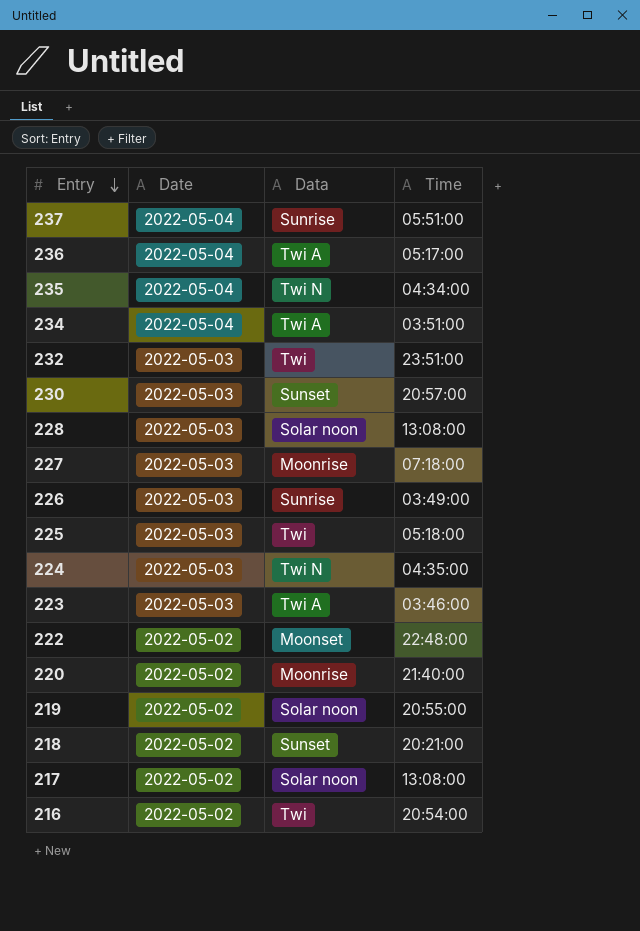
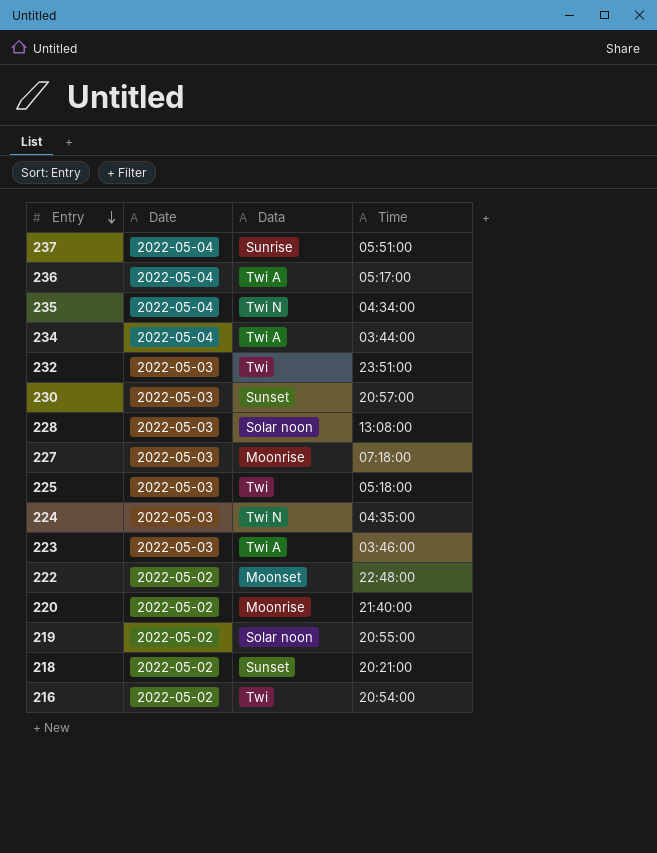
row 226: 2022-05-03 | Sunrise | 03:49:00 -> none
row 217: 2022-05-02 | Solar noon | 13:08:00 -> none
234 | Time: 03:51:00 -> 03:44:00

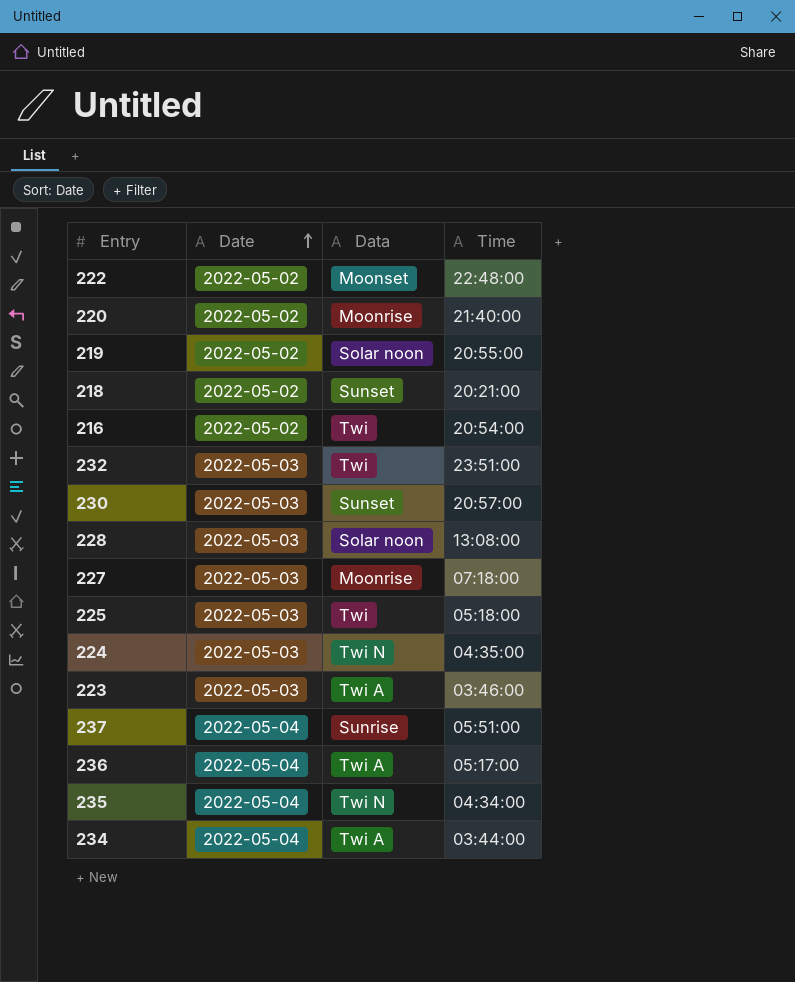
row order: Entry descending -> Date ascending

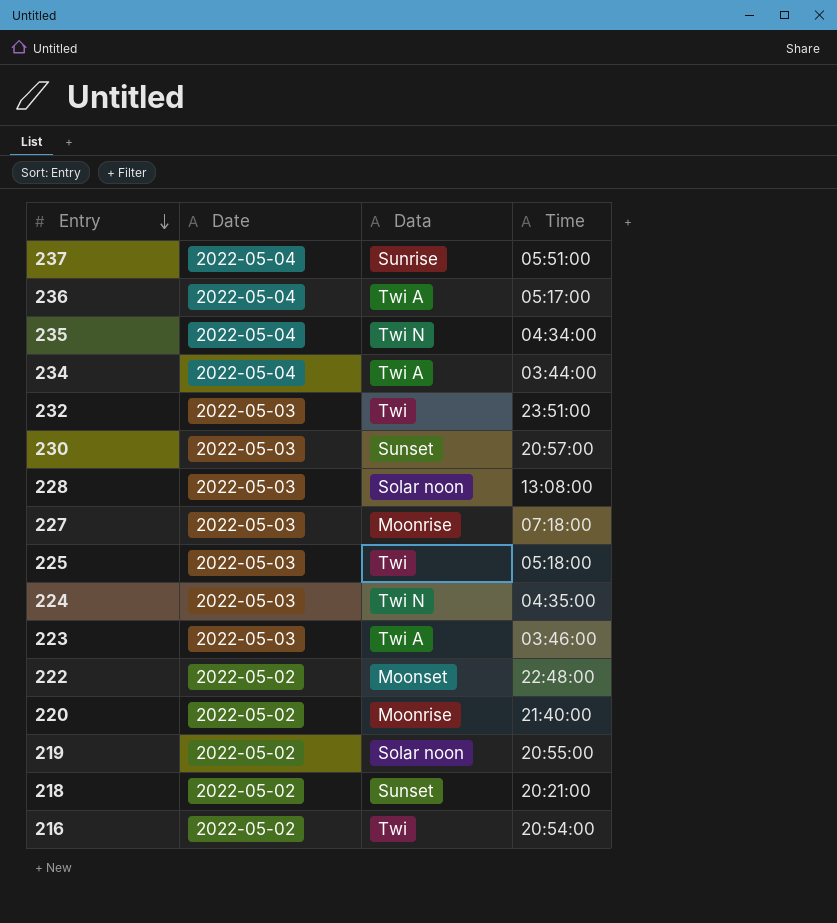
row order: Date ascending -> Entry descending

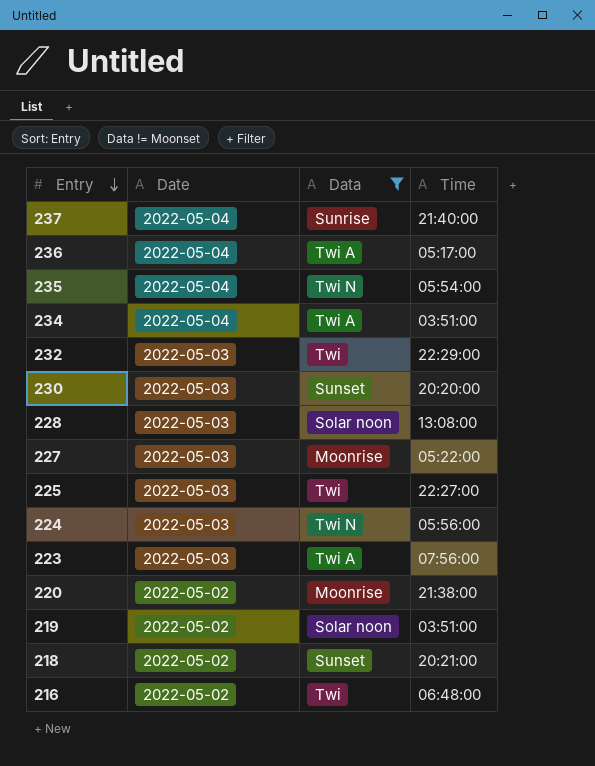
filter: none -> Data != Moonset
237 | Time: 05:51:00 -> 21:40:00
235 | Time: 04:34:00 -> 05:54:00
234 | Time: 03:44:00 -> 03:51:00
232 | Time: 23:51:00 -> 22:29:00
230 | Time: 20:57:00 -> 20:20:00
227 | Time: 07:18:00 -> 05:22:00
225 | Time: 05:18:00 -> 22:27:00
224 | Time: 04:35:00 -> 05:56:00
223 | Time: 03:46:00 -> 07:56:00
220 | Time: 21:40:00 -> 21:38:00
219 | Time: 20:55:00 -> 03:51:00
216 | Time: 20:54:00 -> 06:48:00

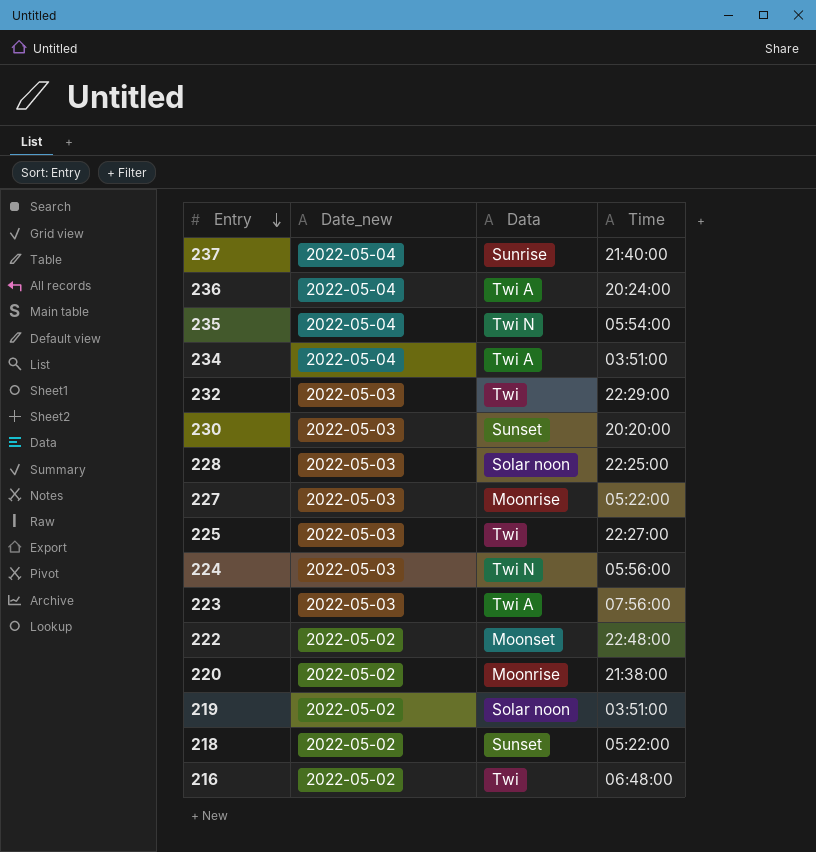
filter: Data != Moonset -> none
column name: Date -> Date_new
236 | Time: 05:17:00 -> 20:24:00
228 | Time: 13:08:00 -> 22:25:00
218 | Time: 20:21:00 -> 05:22:00

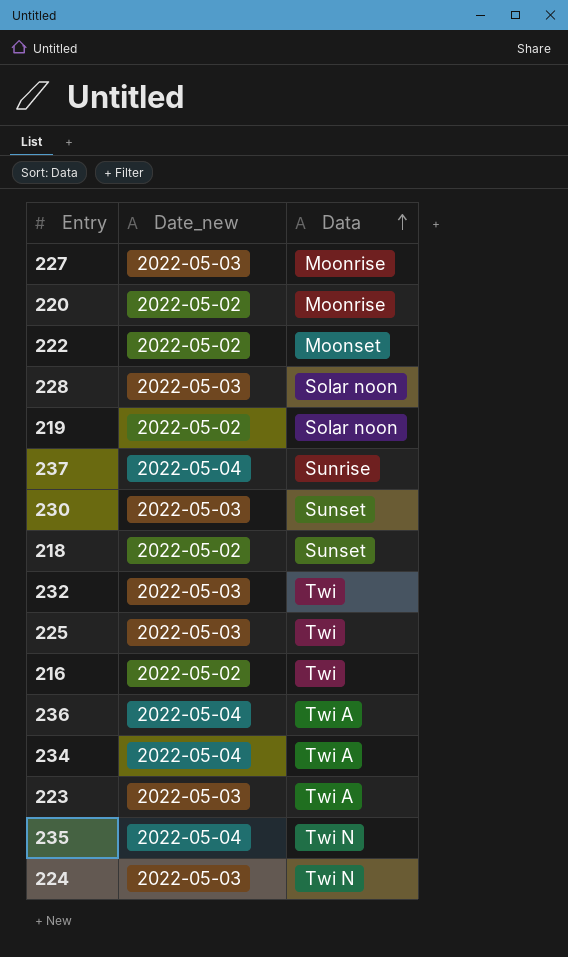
row order: Entry descending -> Data ascending
column Time | position: 4 -> none

